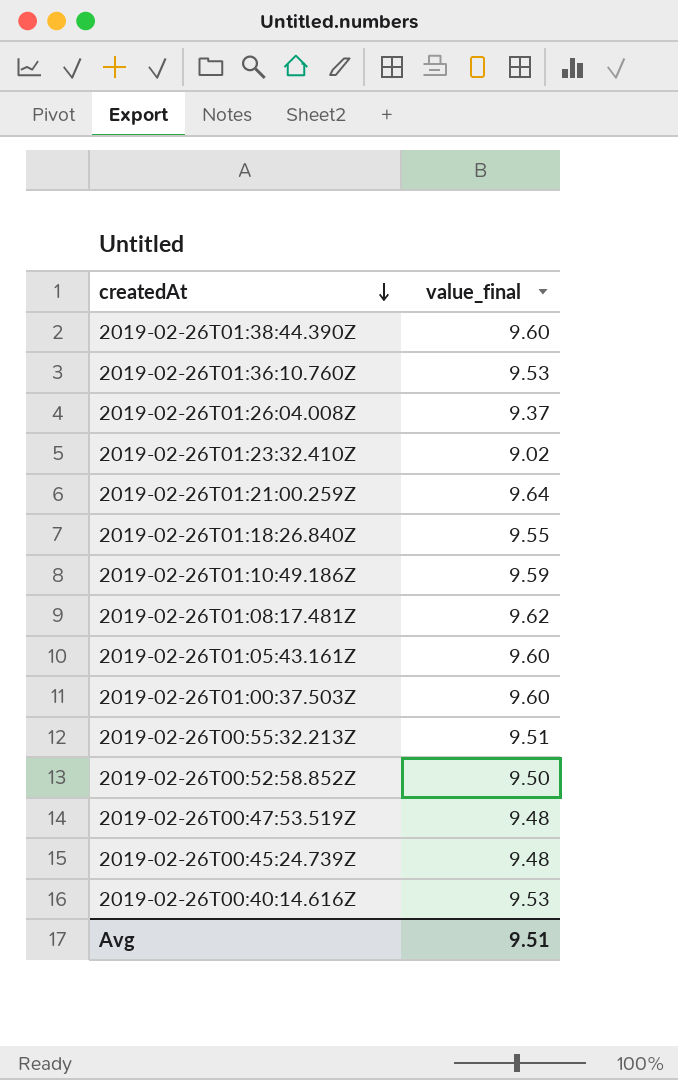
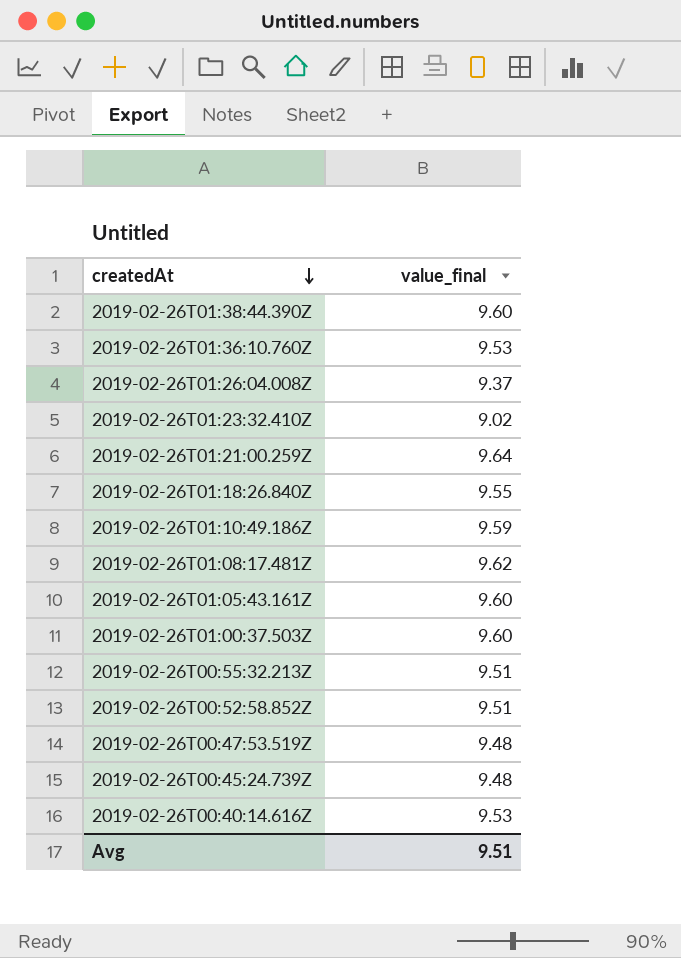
2019-02-26T00:52:58.852Z | value_final: 9.50 -> 9.51

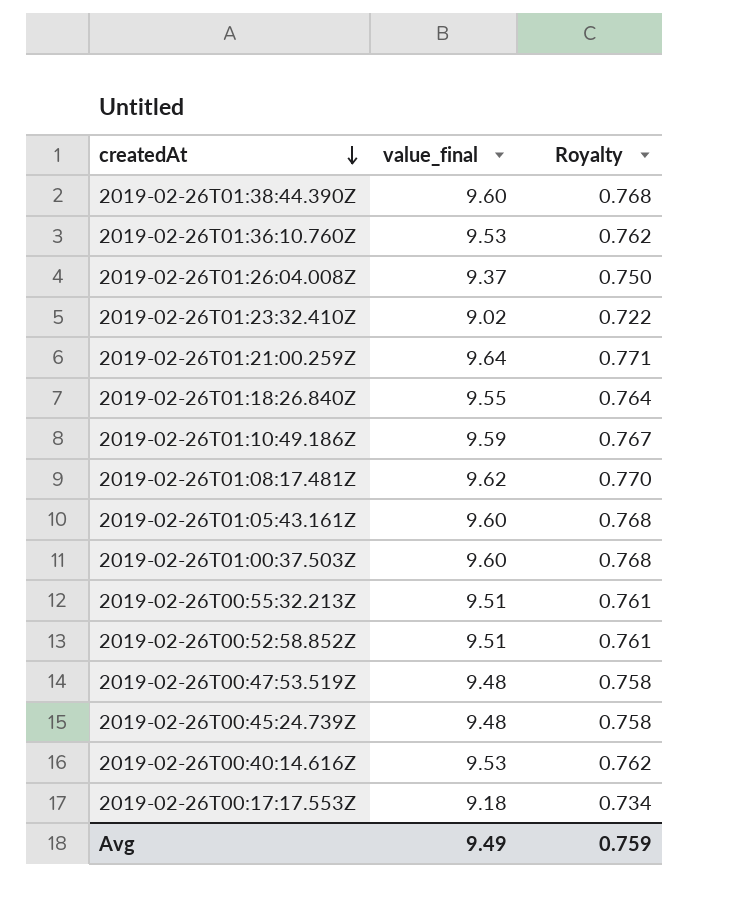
column Royalty | formula: none -> [value_final] * 0.08
row 2019-02-26T00:17:17.553Z: none -> 9.18 | 0.734
Avg | value_final: 9.51 -> 9.49

